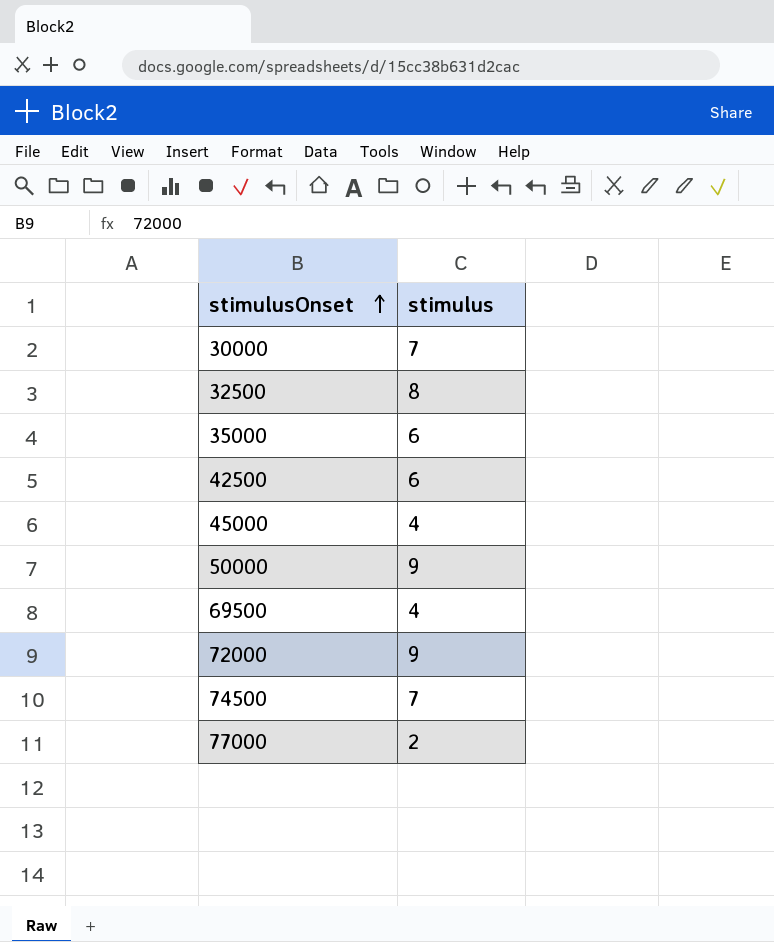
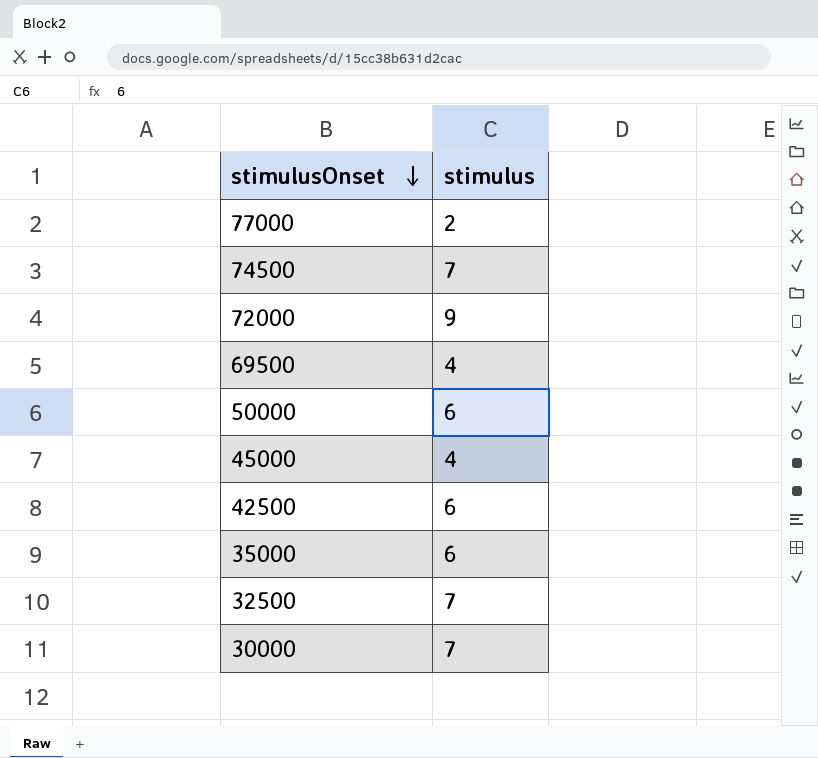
row order: stimulusOnset ascending -> stimulusOnset descending
50000 | stimulus: 9 -> 6
32500 | stimulus: 8 -> 7

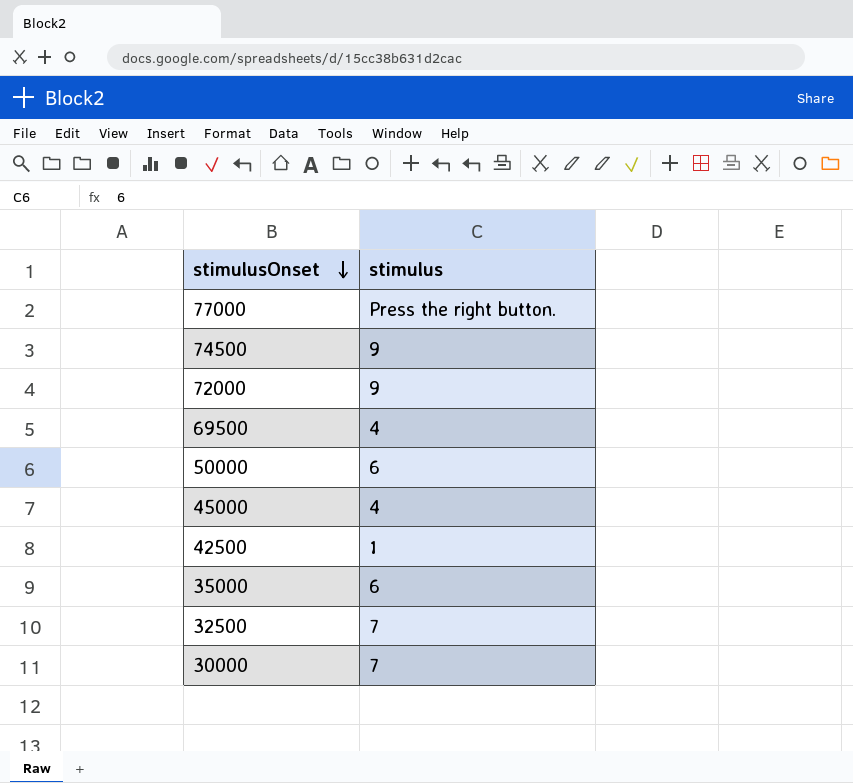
77000 | stimulus: 2 -> Press the right button.
74500 | stimulus: 7 -> 9
42500 | stimulus: 6 -> 1

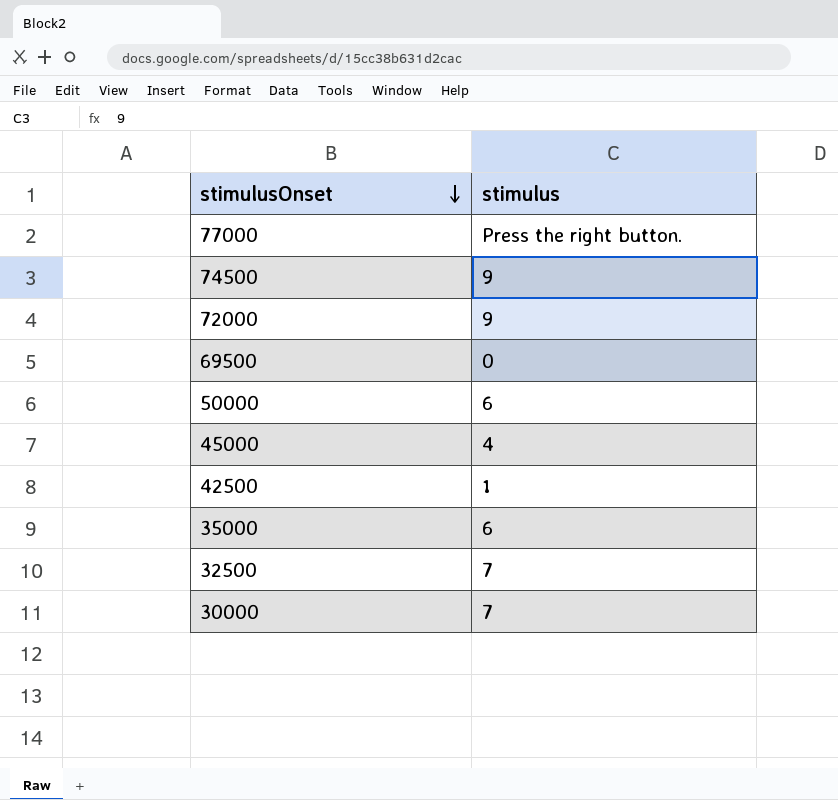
69500 | stimulus: 4 -> 0

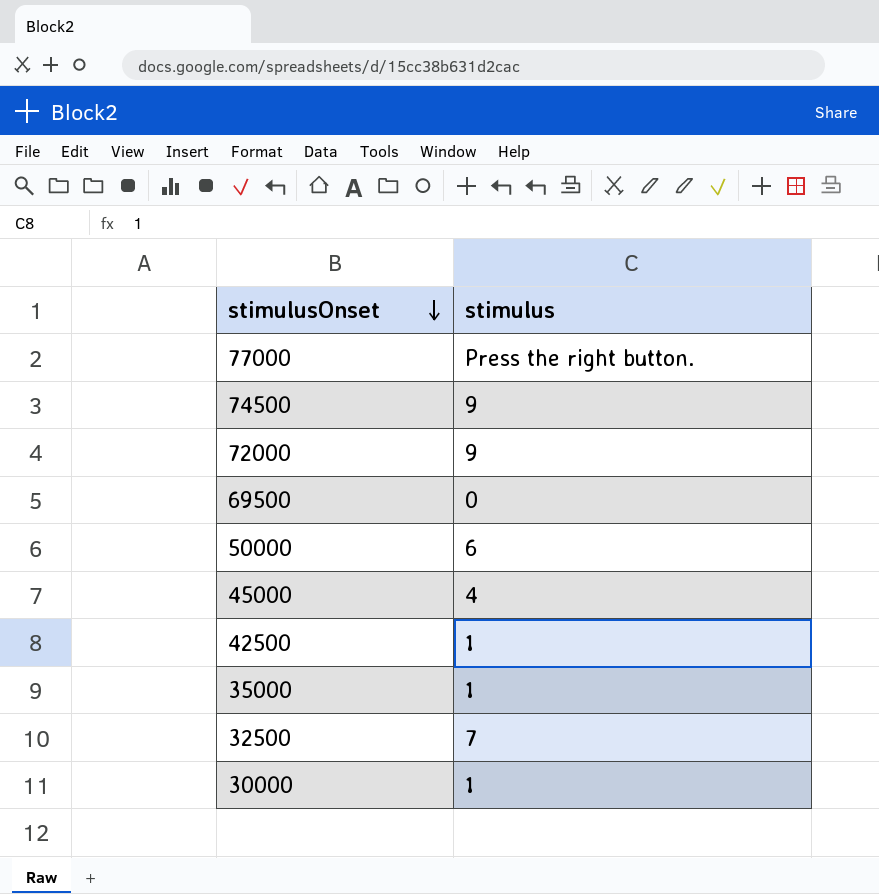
35000 | stimulus: 6 -> 1
30000 | stimulus: 7 -> 1

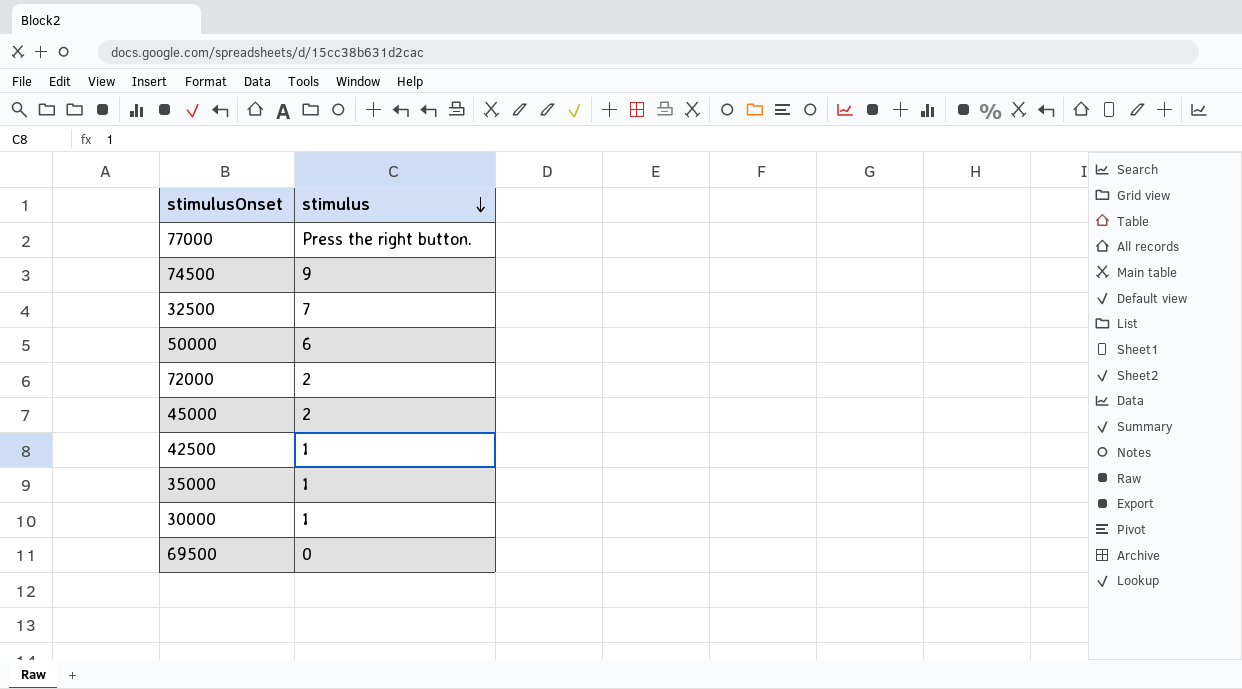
row order: stimulusOnset descending -> stimulus descending
72000 | stimulus: 9 -> 2
45000 | stimulus: 4 -> 2

